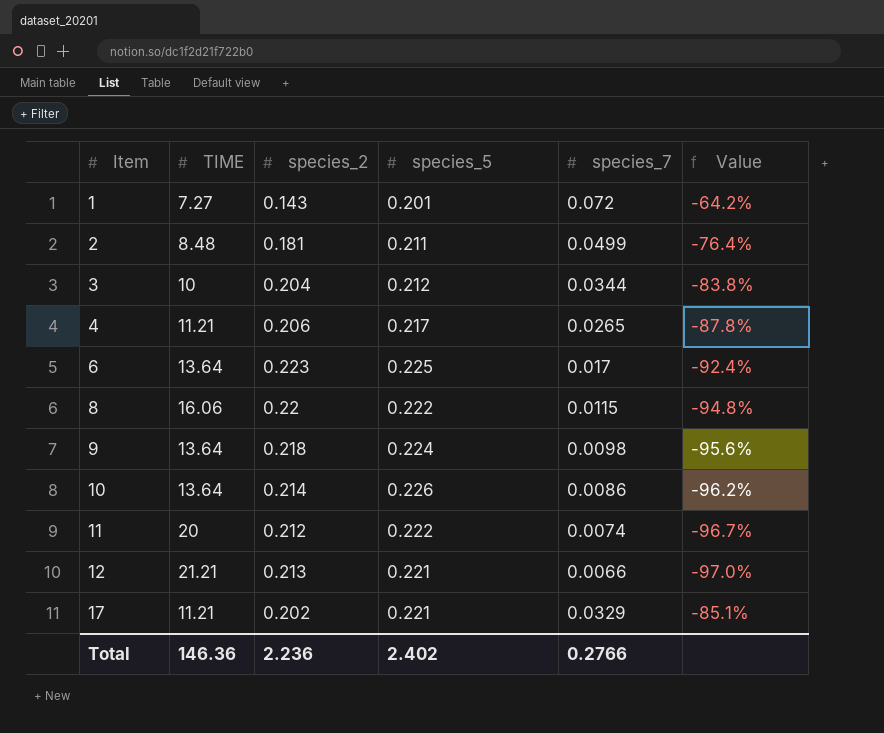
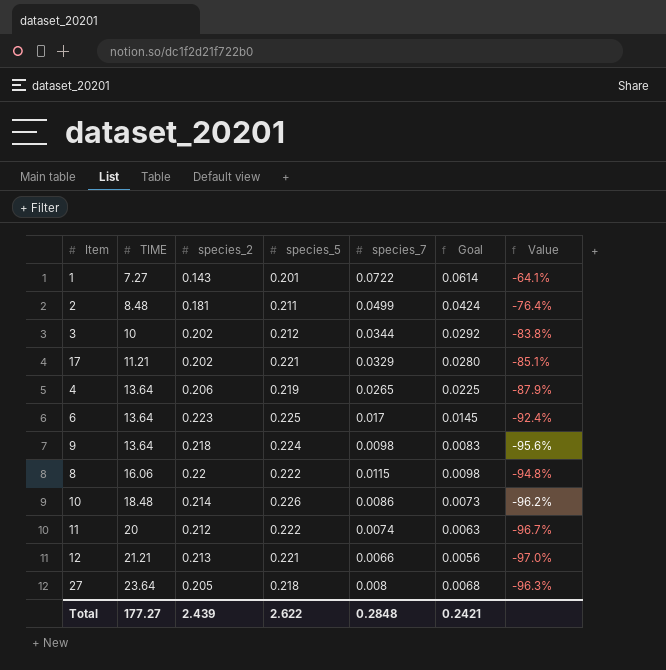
row order: Item ascending -> TIME ascending
column Goal | formula: none -> [species_7] * 0.85
1 | species_7: 0.072 -> 0.0722
1 | Value: -64.2% -> -64.1%
3 | species_2: 0.204 -> 0.202
4 | TIME: 11.21 -> 13.64
4 | species_5: 0.217 -> 0.219
4 | Value: -87.8% -> -87.9%
10 | TIME: 13.64 -> 18.48
row 27: none -> 23.64 | 0.205 | 0.218 | 0.008 | 0.0068 | -96.3%
Total | TIME: 146.36 -> 177.27
Total | species_2: 2.236 -> 2.439
Total | species_5: 2.402 -> 2.622
Total | species_7: 0.2766 -> 0.2848

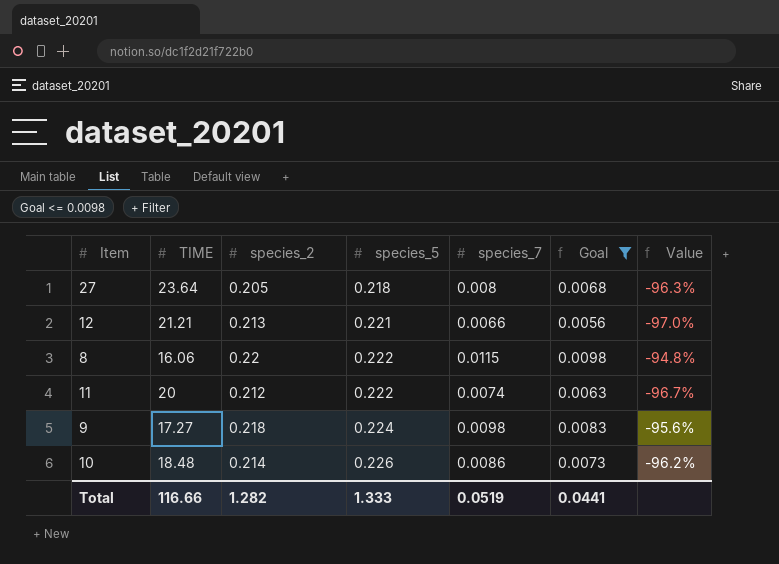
filter: none -> Goal <= 0.0098
row order: TIME ascending -> species_5 ascending
9 | TIME: 13.64 -> 17.27
Total | TIME: 177.27 -> 116.66
Total | species_2: 2.439 -> 1.282
Total | species_5: 2.622 -> 1.333
Total | species_7: 0.2848 -> 0.0519
Total | Goal: 0.2421 -> 0.0441

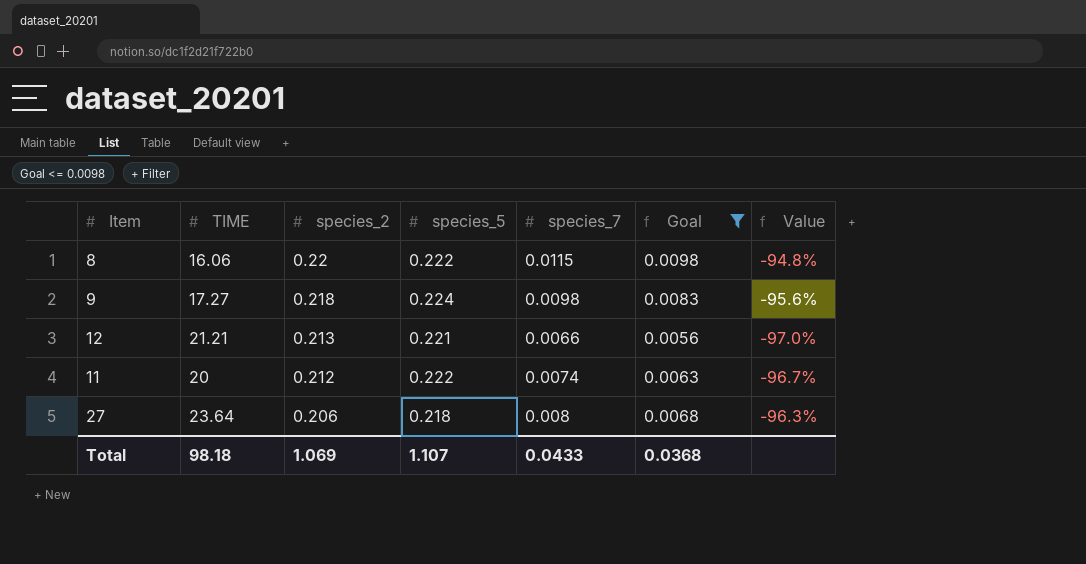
row order: species_5 ascending -> species_2 descending
row 10: 18.48 | 0.214 | 0.226 | 0.0086 | 0.0073 | -96.2% -> none
27 | species_2: 0.205 -> 0.206
Total | TIME: 116.66 -> 98.18
Total | species_2: 1.282 -> 1.069
Total | species_5: 1.333 -> 1.107
Total | species_7: 0.0519 -> 0.0433
Total | Goal: 0.0441 -> 0.0368

